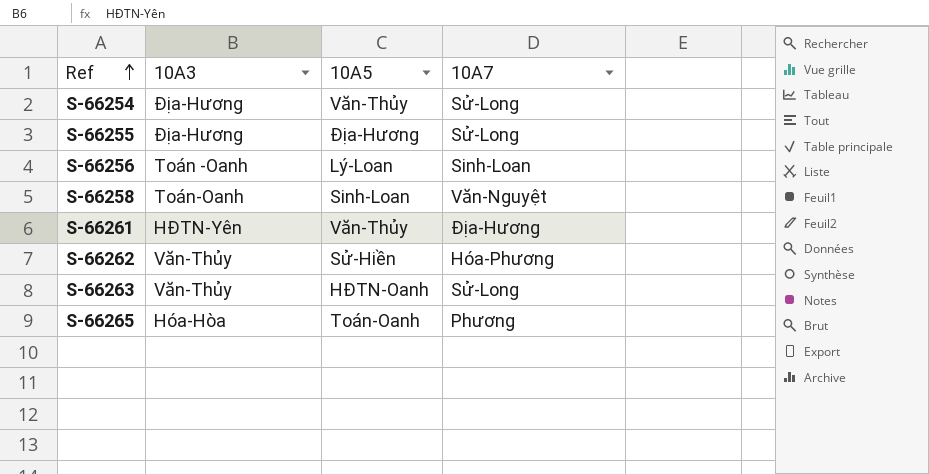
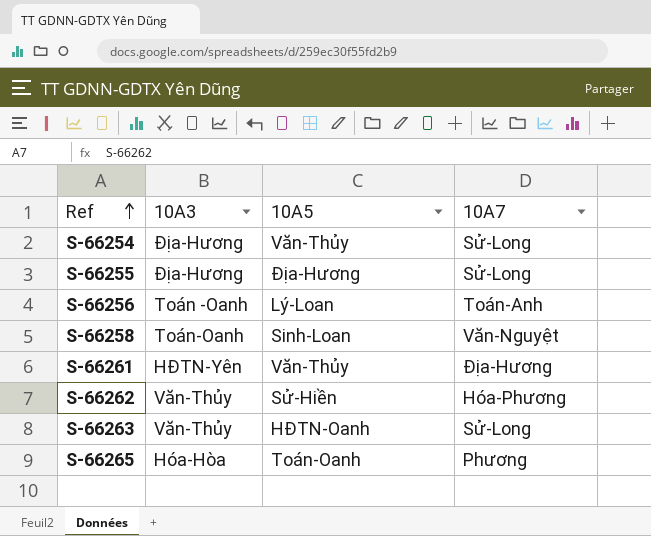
S-66256 | 10A7: Sinh-Loan -> Toán-Anh

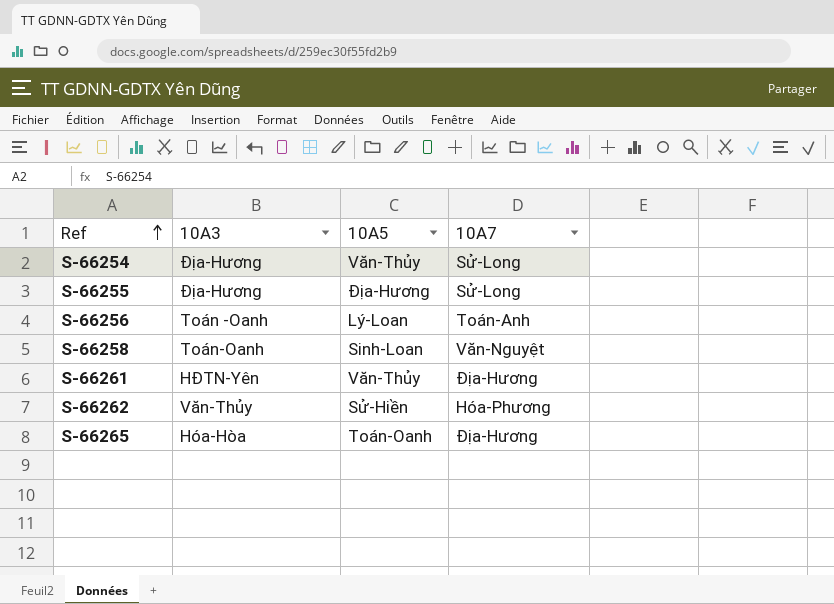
row S-66263: Văn-Thủy | HĐTN-Oanh | Sử-Long -> none
S-66265 | 10A7: Phương -> Địa-Hương

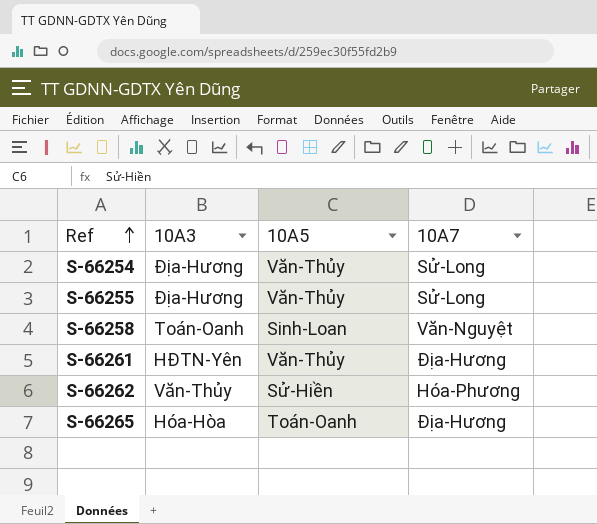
row S-66256: Toán -Oanh | Lý-Loan | Toán-Anh -> none
S-66255 | 10A5: Địa-Hương -> Văn-Thủy

